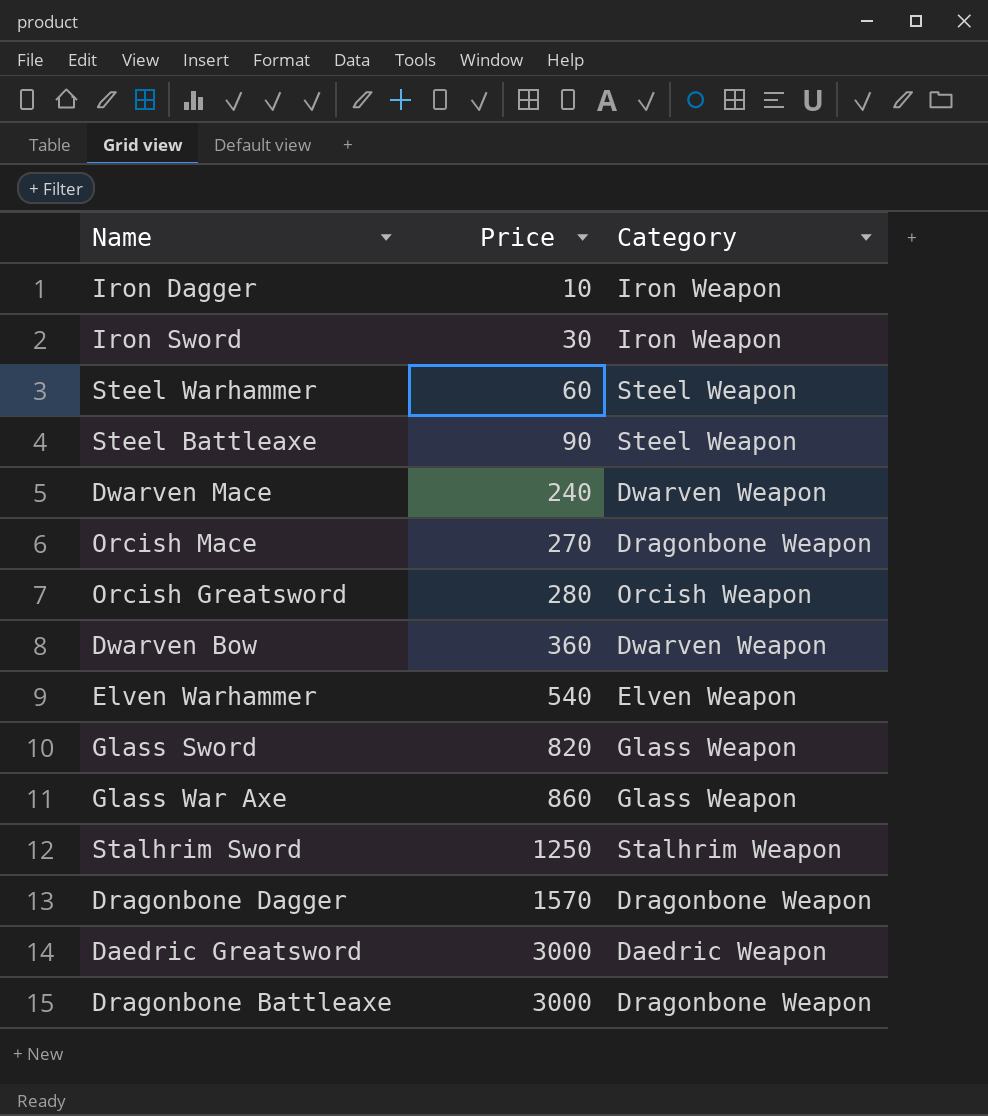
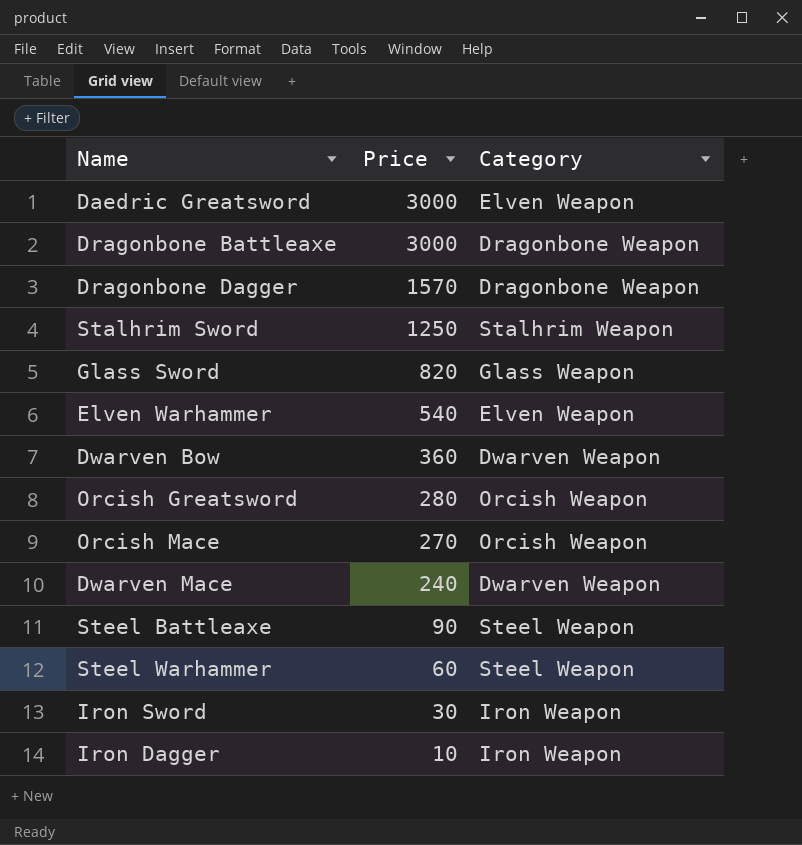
row order: Price ascending -> Price descending
row Glass War Axe: 860 | Glass Weapon -> none
Daedric Greatsword | Category: Daedric Weapon -> Elven Weapon
Orcish Mace | Category: Dragonbone Weapon -> Orcish Weapon

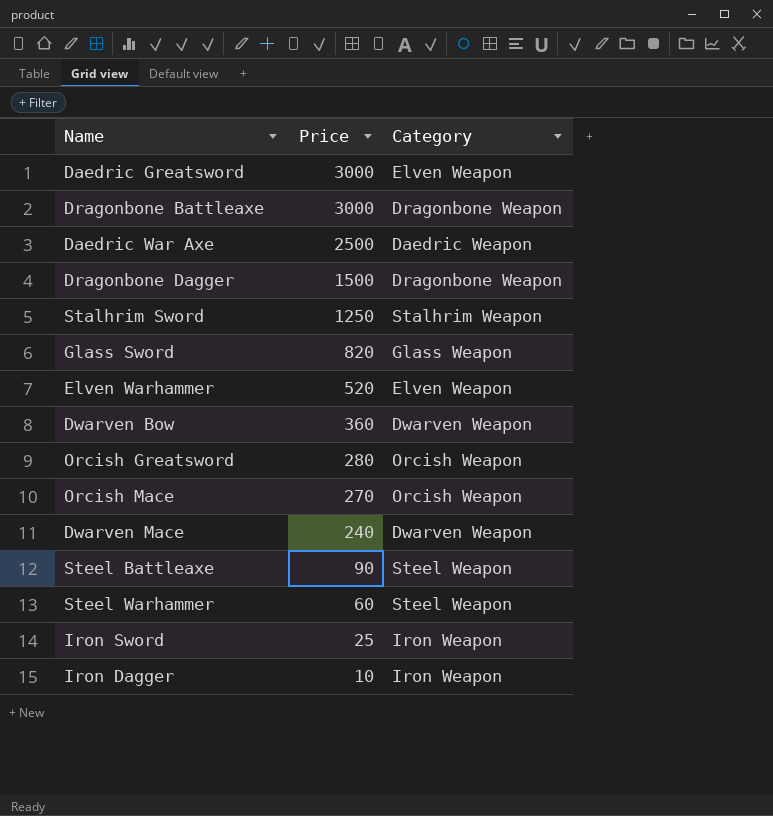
row Daedric War Axe: none -> 2500 | Daedric Weapon
Dragonbone Dagger | Price: 1570 -> 1500
Elven Warhammer | Price: 540 -> 520
Iron Sword | Price: 30 -> 25

